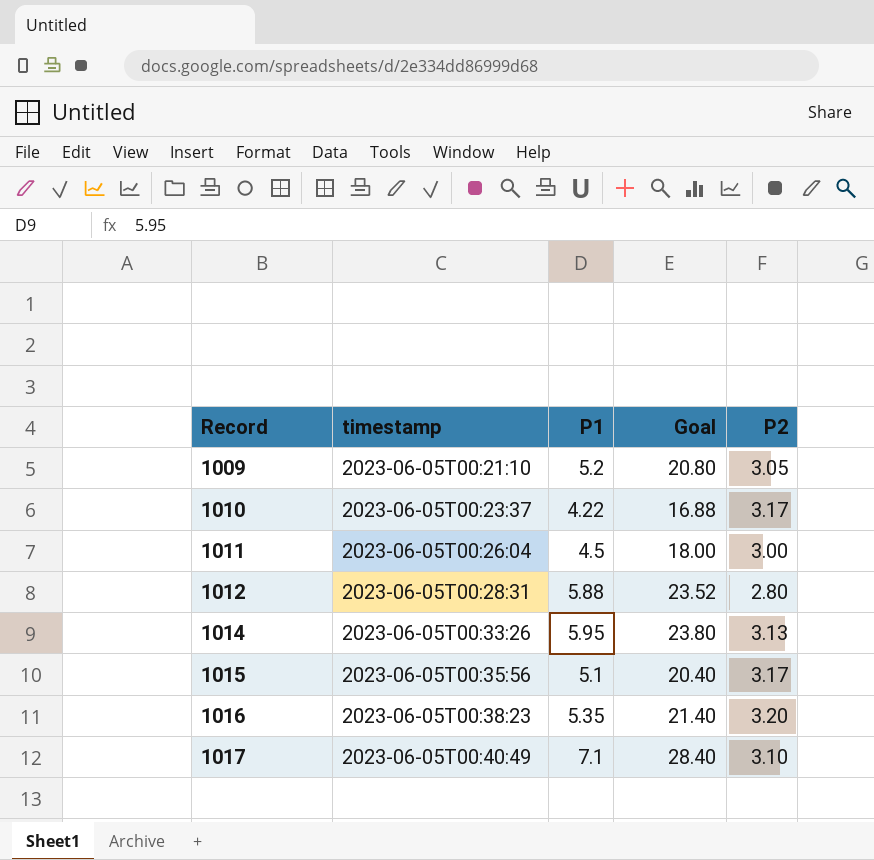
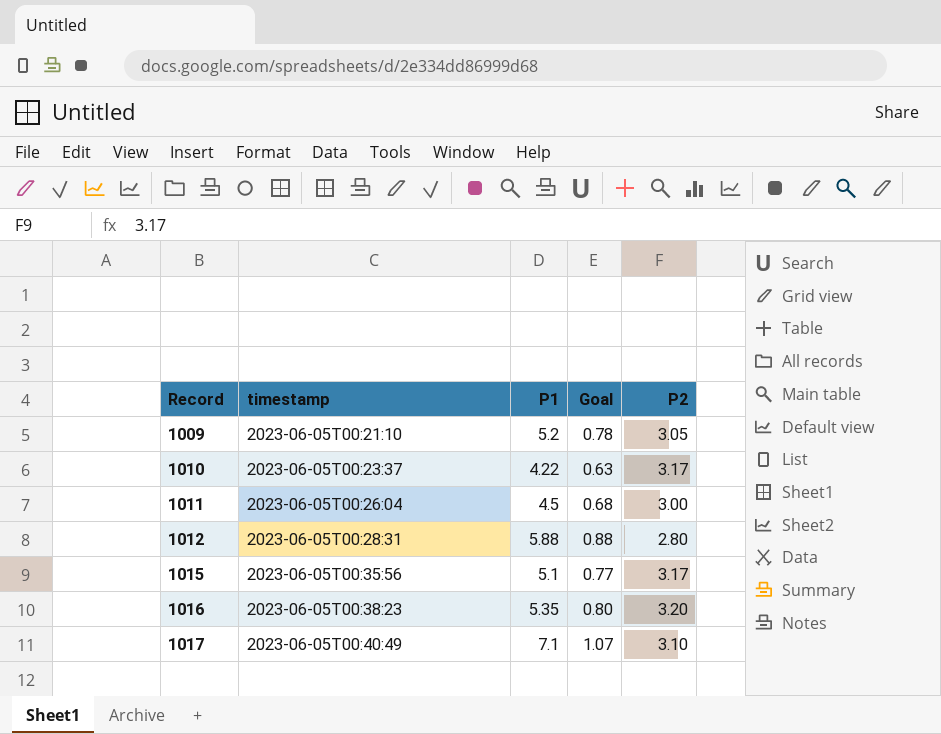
column Goal | formula: [P1] * 4 -> [P1] * 0.15
row 1014: 2023-06-05T00:33:26 | 5.95 | 23.80 | 3.13 -> none

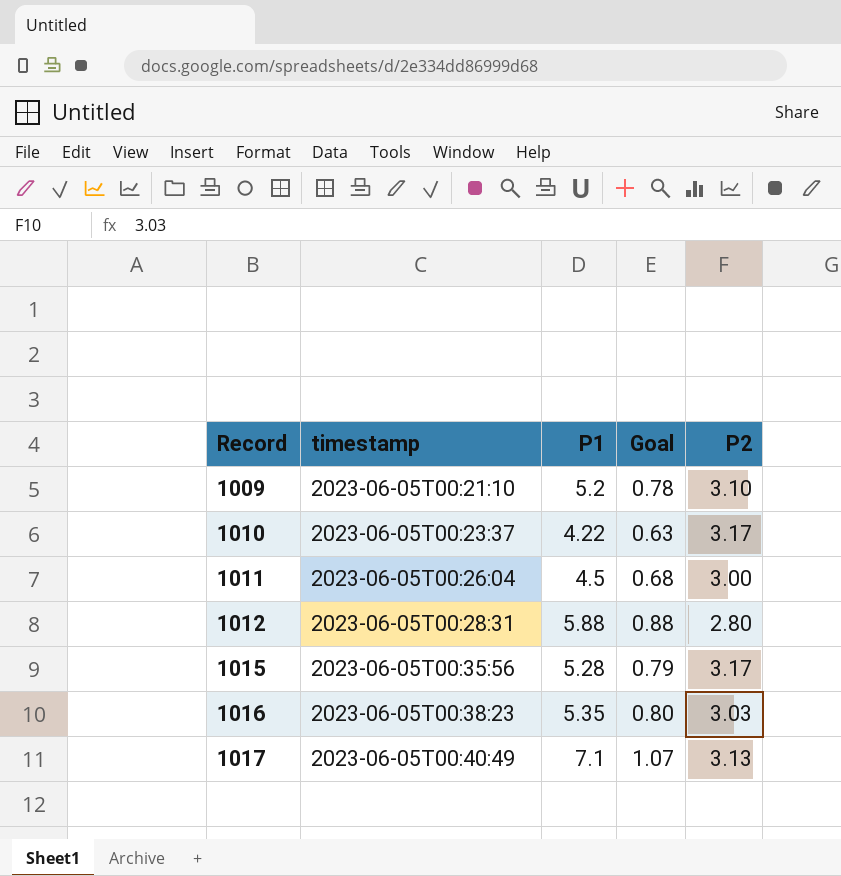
1009 | P2: 3.05 -> 3.10
1015 | P1: 5.1 -> 5.28
1015 | Goal: 0.77 -> 0.79
1016 | P2: 3.20 -> 3.03
1017 | P2: 3.10 -> 3.13

